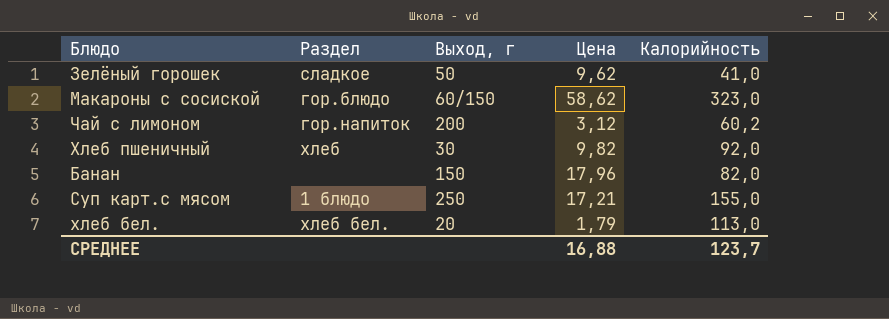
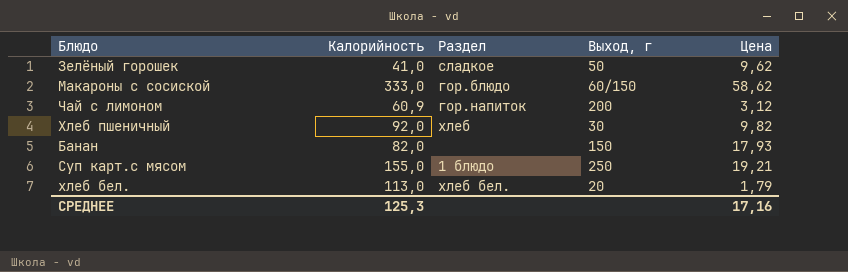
column Калорийность | position: 5 -> 2
Макароны с сосиской | Калорийность: 323,0 -> 333,0
Чай с лимоном | Калорийность: 60,2 -> 60,9
Банан | Цена: 17,96 -> 17,93
Суп карт.с мясом | Цена: 17,21 -> 19,21
СРЕДНЕЕ | Калорийность: 123,7 -> 125,3
СРЕДНЕЕ | Цена: 16,88 -> 17,16

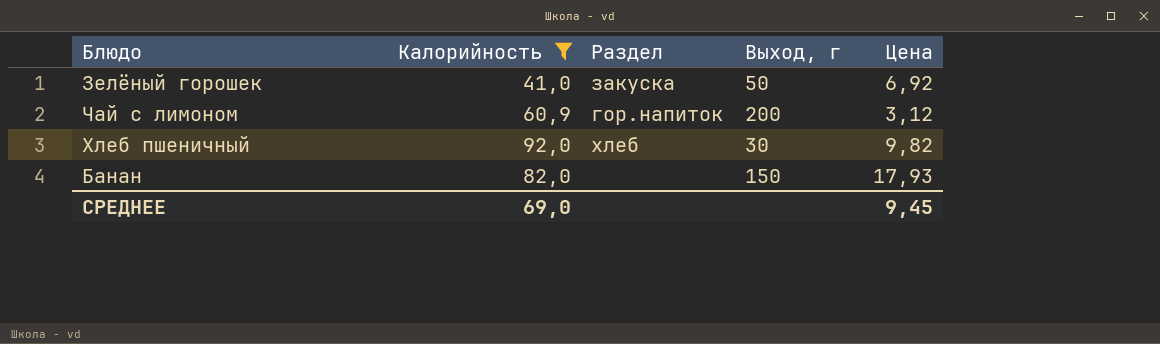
filter: none -> Калорийность <= 92,0
Зелёный горошек | Раздел: сладкое -> закуска
Зелёный горошек | Цена: 9,62 -> 6,92
СРЕДНЕЕ | Калорийность: 125,3 -> 69,0
СРЕДНЕЕ | Цена: 17,16 -> 9,45

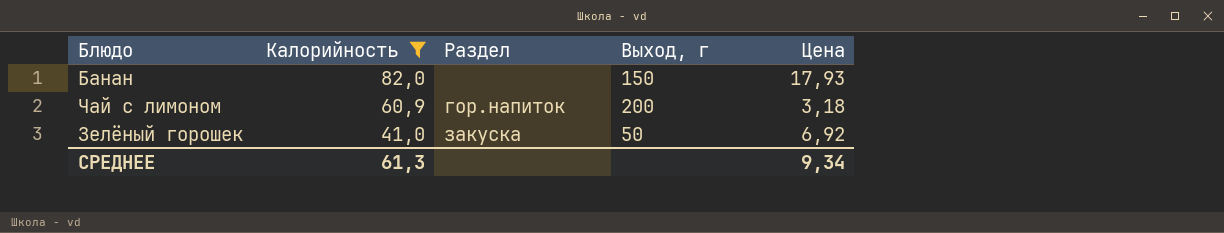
row order: none -> Калорийность descending
row Хлеб пшеничный: 92,0 | хлеб | 30 | 9,82 -> none
Чай с лимоном | Цена: 3,12 -> 3,18
СРЕДНЕЕ | Калорийность: 69,0 -> 61,3
СРЕДНЕЕ | Цена: 9,45 -> 9,34

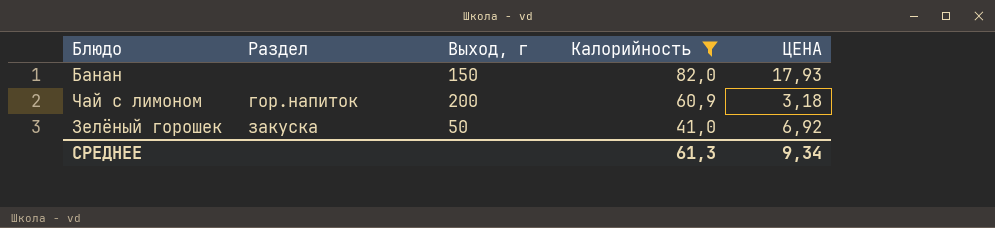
column Калорийность | position: 2 -> 4
column name: Цена -> ЦЕНА

